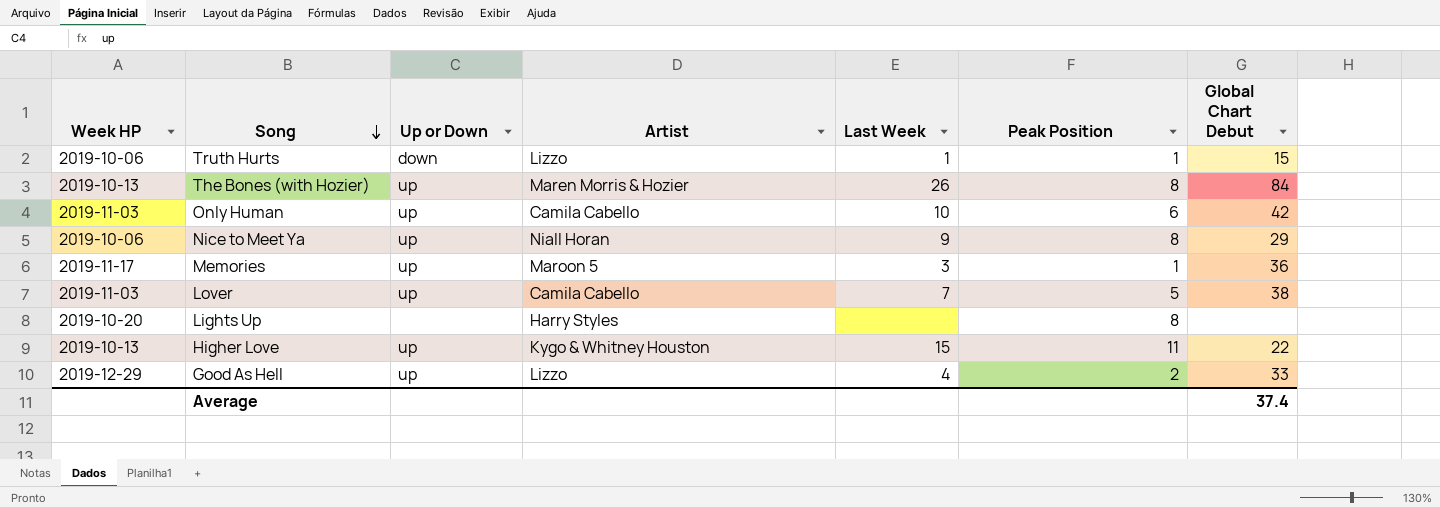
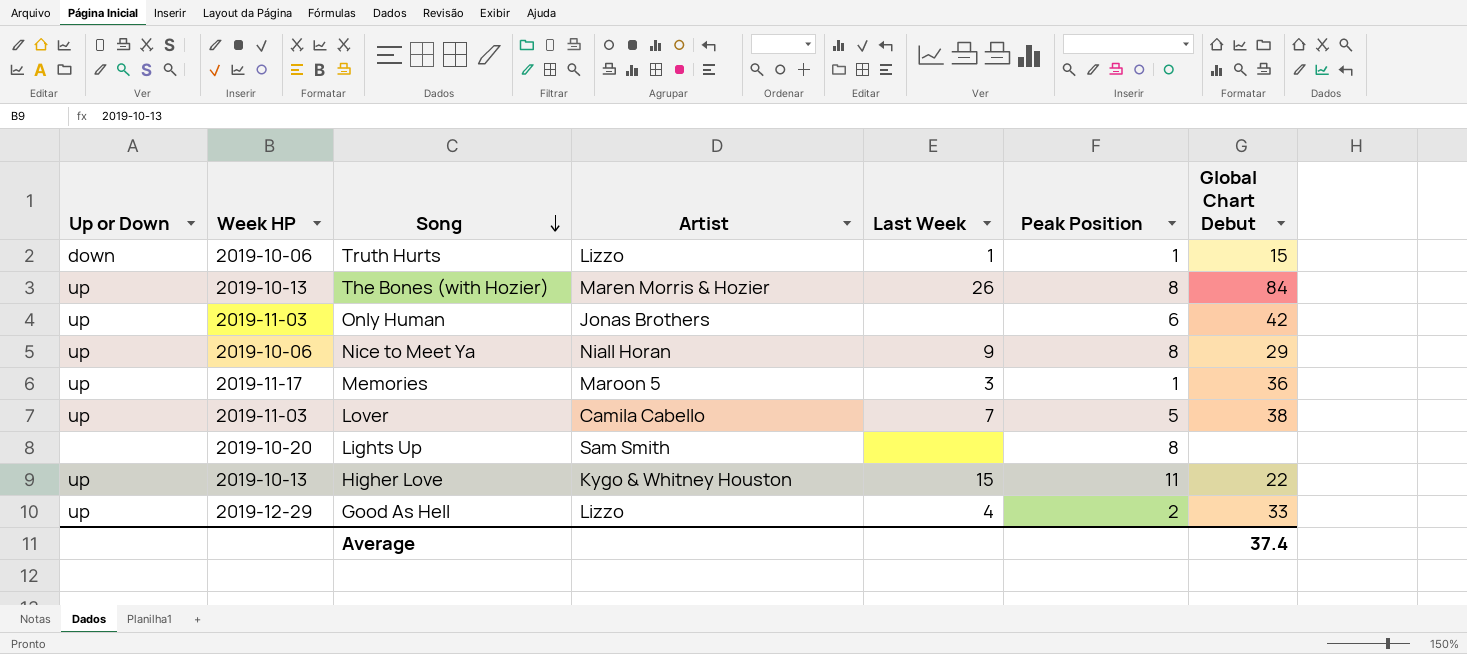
column Up or Down | position: 3 -> 1
Only Human | Artist: Camila Cabello -> Jonas Brothers
Only Human | Last Week: 10 -> none
Lights Up | Artist: Harry Styles -> Sam Smith

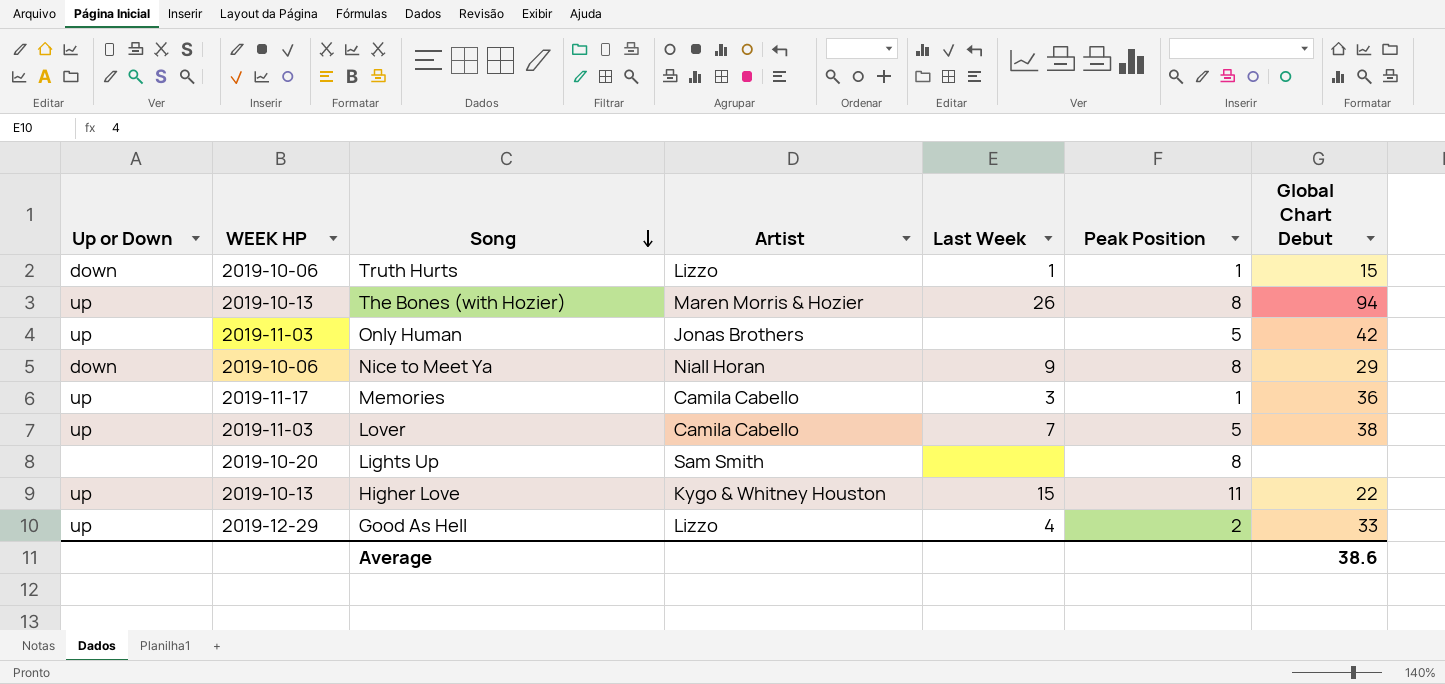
column name: Week HP -> WEEK HP
The Bones (with Hozier) | Global Chart Debut: 84 -> 94
Only Human | Peak Position: 6 -> 5
Nice to Meet Ya | Up or Down: up -> down
Memories | Artist: Maroon 5 -> Camila Cabello
Average | Global Chart Debut: 37.4 -> 38.6

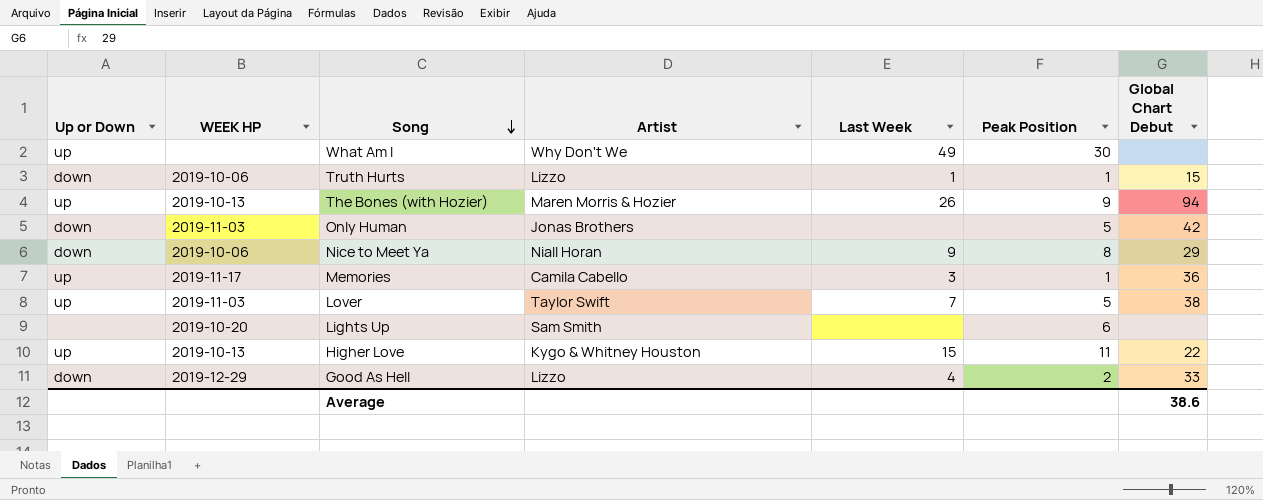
row What Am I: none -> up | none | Why Don't We | 49 | 30 | none
The Bones (with Hozier) | Peak Position: 8 -> 9
Only Human | Up or Down: up -> down
Lover | Artist: Camila Cabello -> Taylor Swift
Lights Up | Peak Position: 8 -> 6
Good As Hell | Up or Down: up -> down

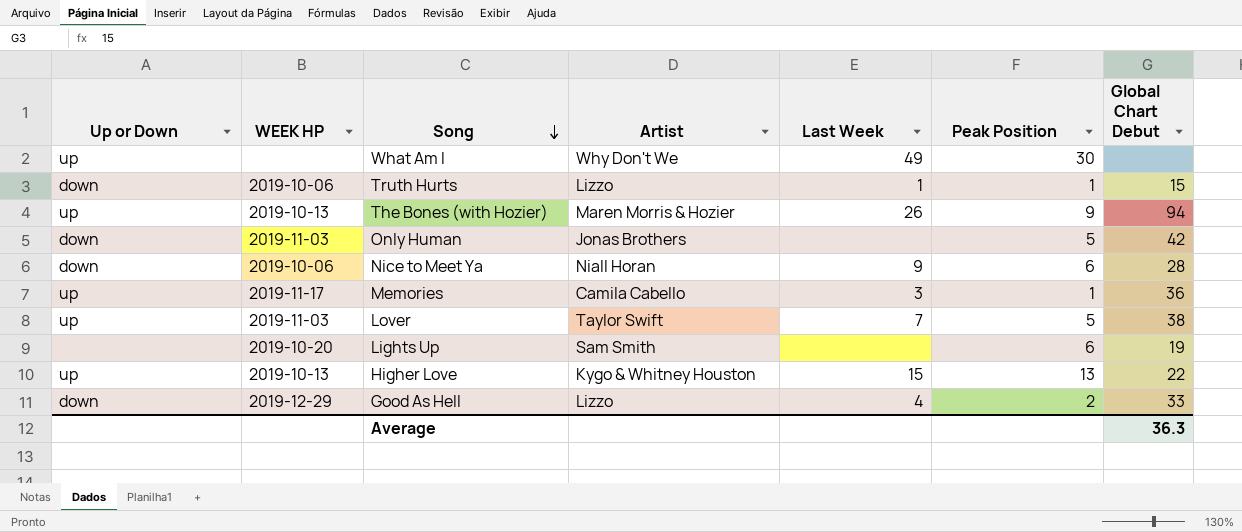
Nice to Meet Ya | Peak Position: 8 -> 6
Nice to Meet Ya | Global Chart Debut: 29 -> 28
Lights Up | Global Chart Debut: none -> 19
Higher Love | Peak Position: 11 -> 13
Average | Global Chart Debut: 38.6 -> 36.3

